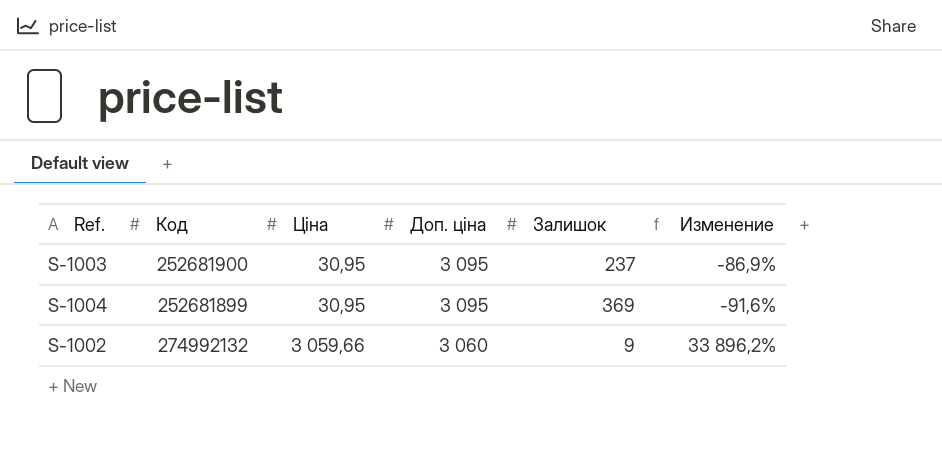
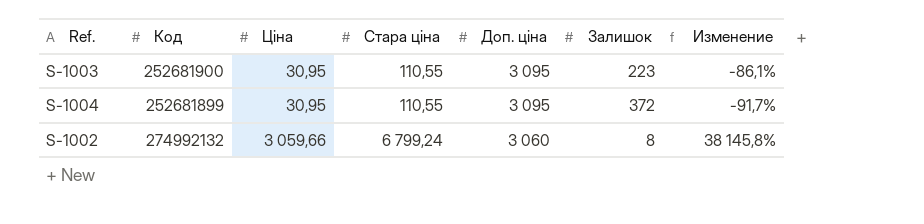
column Стара ціна | position: none -> 4
S-1003 | Залишок: 237 -> 223
S-1003 | Изменение: -86,9% -> -86,1%
S-1004 | Залишок: 369 -> 372
S-1004 | Изменение: -91,6% -> -91,7%
S-1002 | Залишок: 9 -> 8
S-1002 | Изменение: 33 896,2% -> 38 145,8%

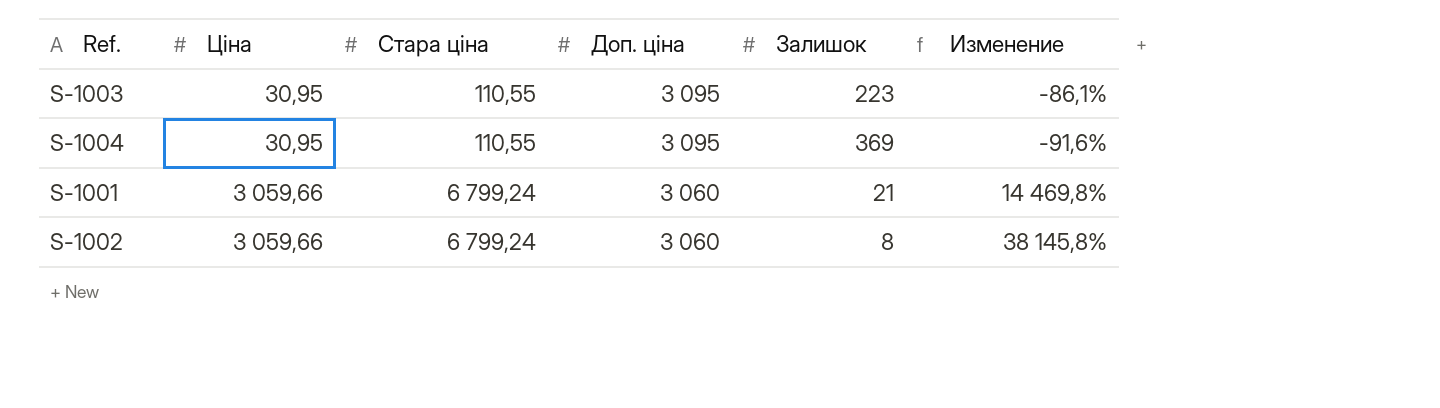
column Код | position: 2 -> none
S-1004 | Залишок: 372 -> 369
S-1004 | Изменение: -91,7% -> -91,6%
row S-1001: none -> 3 059,66 | 6 799,24 | 3 060 | 21 | 14 469,8%

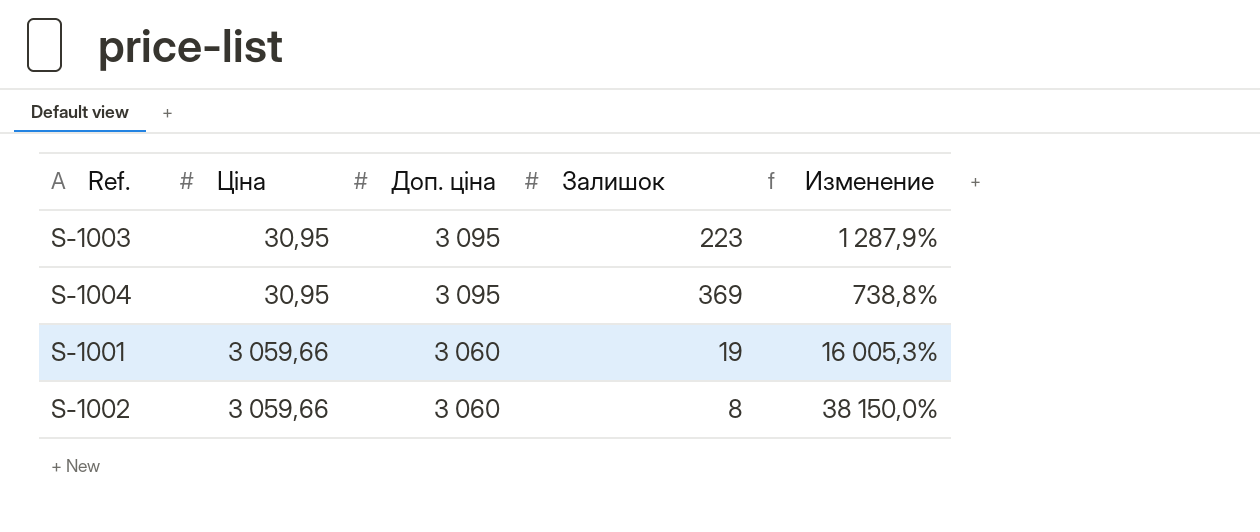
column Стара ціна | position: 3 -> none
column Изменение | formula: ([Ціна] - [Залишок]) / [Залишок] -> ([Доп. ціна] - [Залишок]) / [Залишок]
S-1001 | Залишок: 21 -> 19

